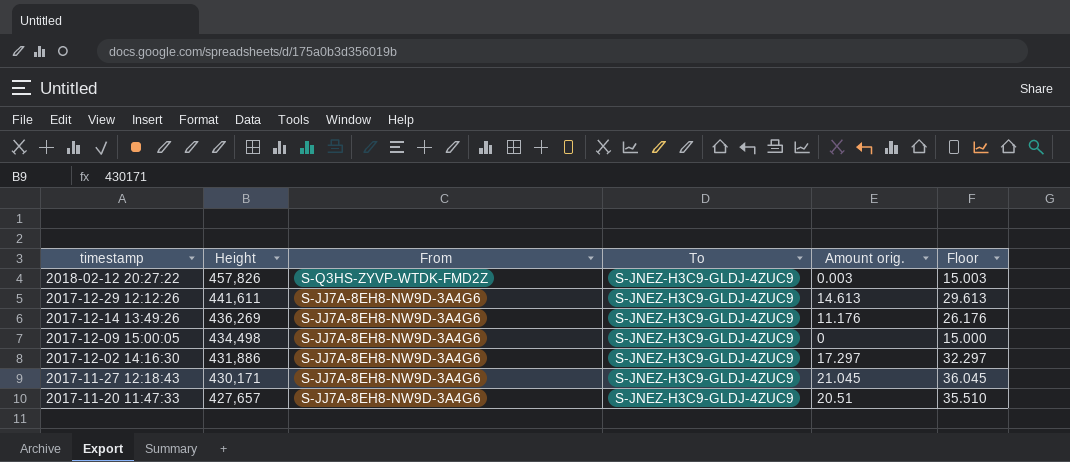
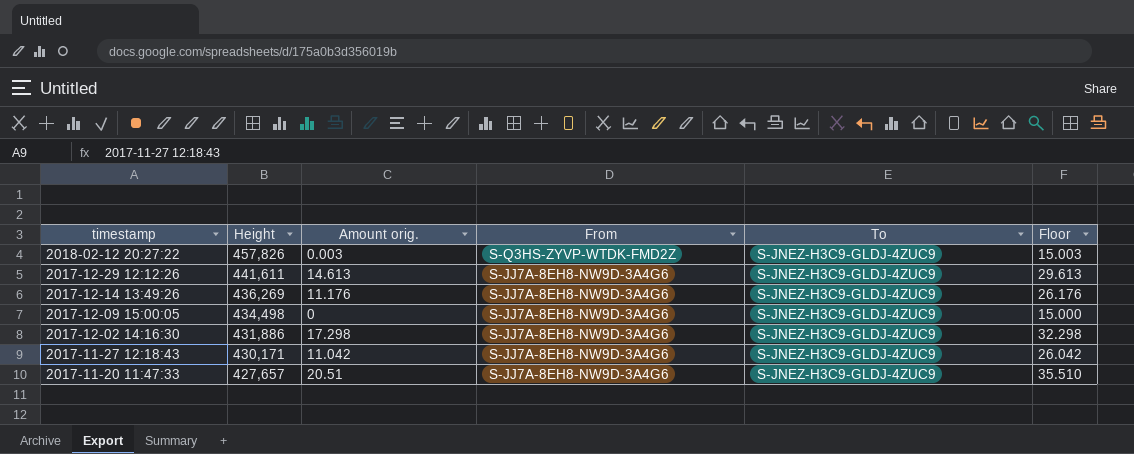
column Amount orig. | position: 5 -> 3
2017-12-02 14:16:30 | Amount orig.: 17.297 -> 17.298
2017-12-02 14:16:30 | Floor: 32.297 -> 32.298
2017-11-27 12:18:43 | Amount orig.: 21.045 -> 11.042
2017-11-27 12:18:43 | Floor: 36.045 -> 26.042

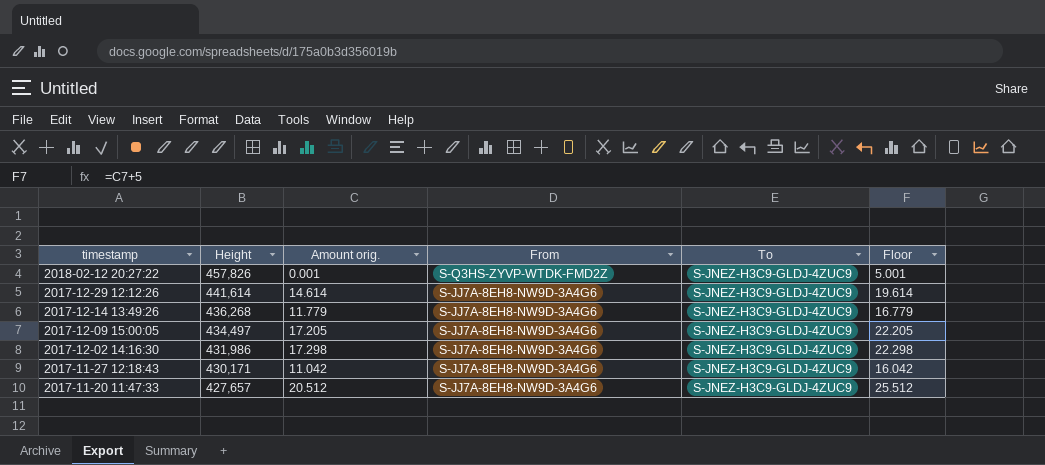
column Floor | formula: [Amount orig.] + 15 -> [Amount orig.] + 5
2018-02-12 20:27:22 | Amount orig.: 0.003 -> 0.001
2017-12-29 12:12:26 | Height: 441,611 -> 441,614
2017-12-29 12:12:26 | Amount orig.: 14.613 -> 14.614
2017-12-14 13:49:26 | Height: 436,269 -> 436,268
2017-12-14 13:49:26 | Amount orig.: 11.176 -> 11.779
2017-12-09 15:00:05 | Height: 434,498 -> 434,497
2017-12-09 15:00:05 | Amount orig.: 0 -> 17.205
2017-12-02 14:16:30 | Height: 431,886 -> 431,986
2017-11-20 11:47:33 | Amount orig.: 20.51 -> 20.512

